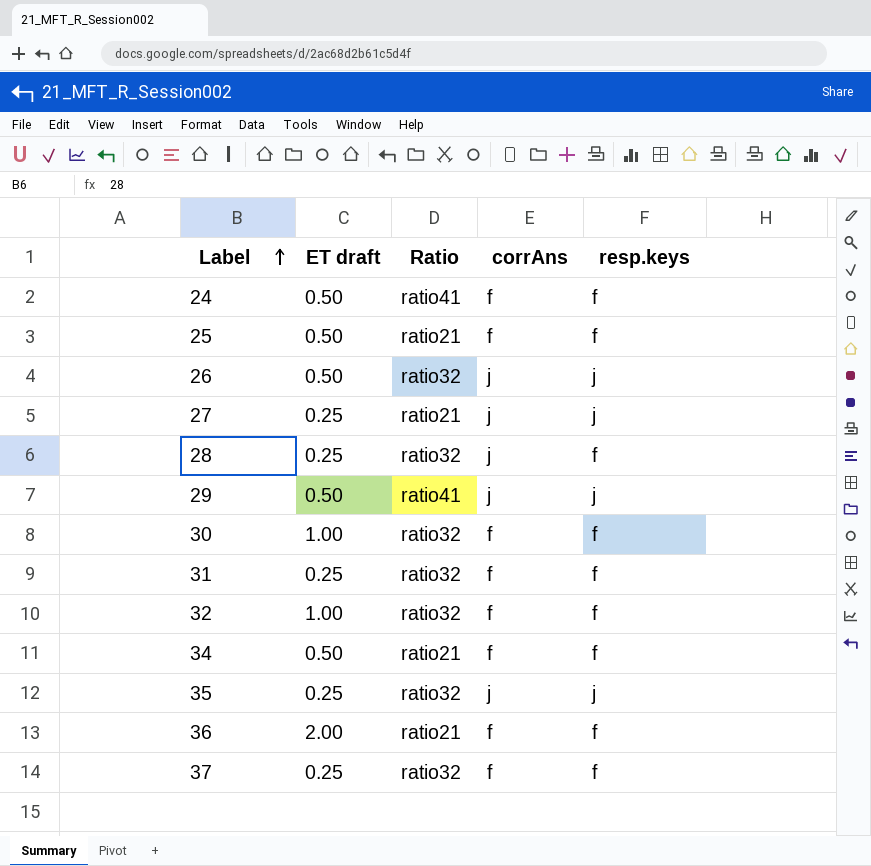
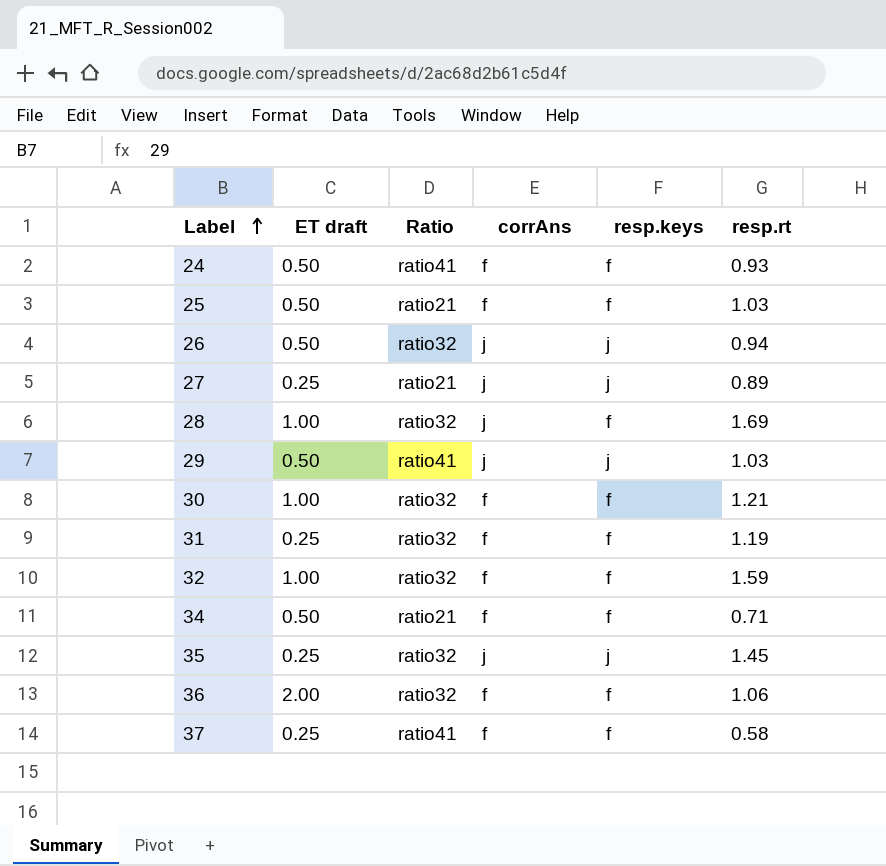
column resp.rt | position: none -> 6
28 | ET draft: 0.25 -> 1.00
36 | Ratio: ratio21 -> ratio32
37 | Ratio: ratio32 -> ratio41

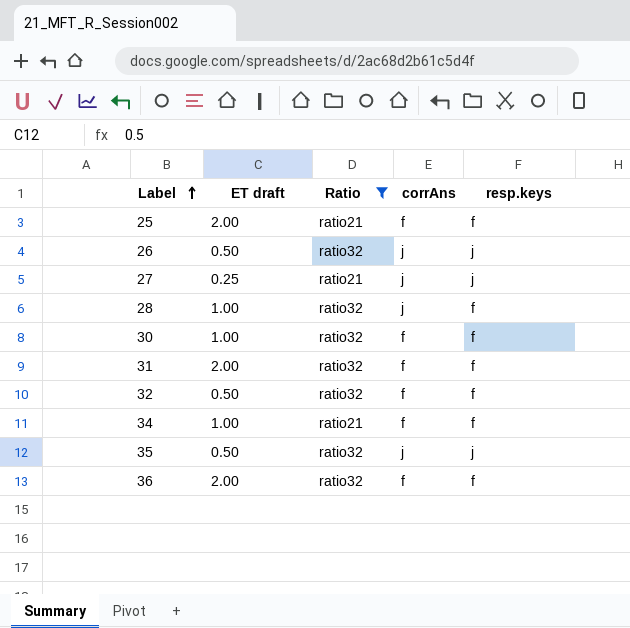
filter: none -> Ratio != ratio41
column resp.rt | position: 6 -> none
25 | ET draft: 0.50 -> 2.00
31 | ET draft: 0.25 -> 2.00
32 | ET draft: 1.00 -> 0.50
34 | ET draft: 0.50 -> 1.00
35 | ET draft: 0.25 -> 0.50

